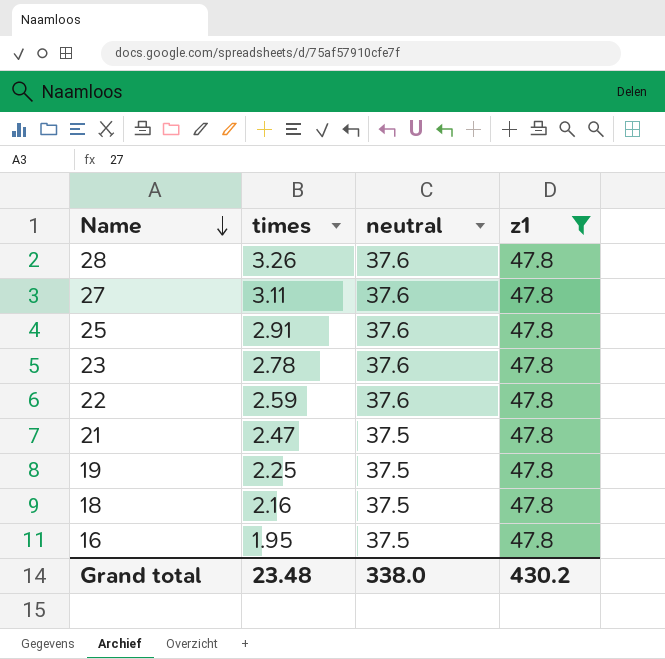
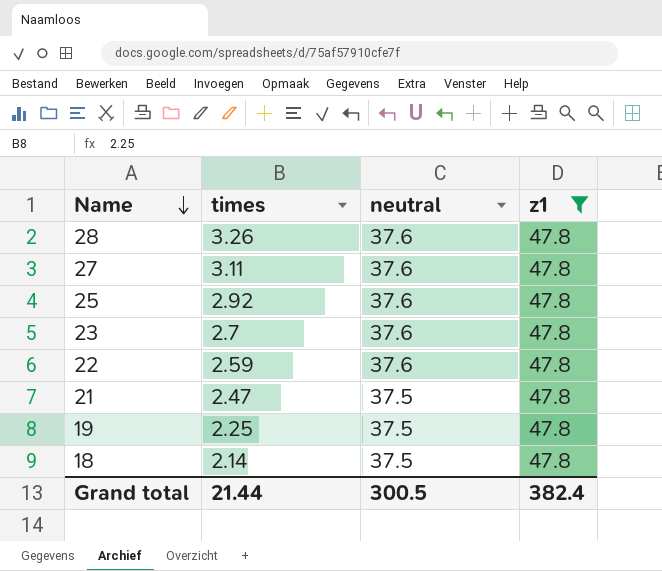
row 16: 1.95 | 37.5 | 47.8 -> none
25 | times: 2.91 -> 2.92
23 | times: 2.78 -> 2.7
18 | times: 2.16 -> 2.14
Grand total | times: 23.48 -> 21.44
Grand total | neutral: 338.0 -> 300.5
Grand total | z1: 430.2 -> 382.4

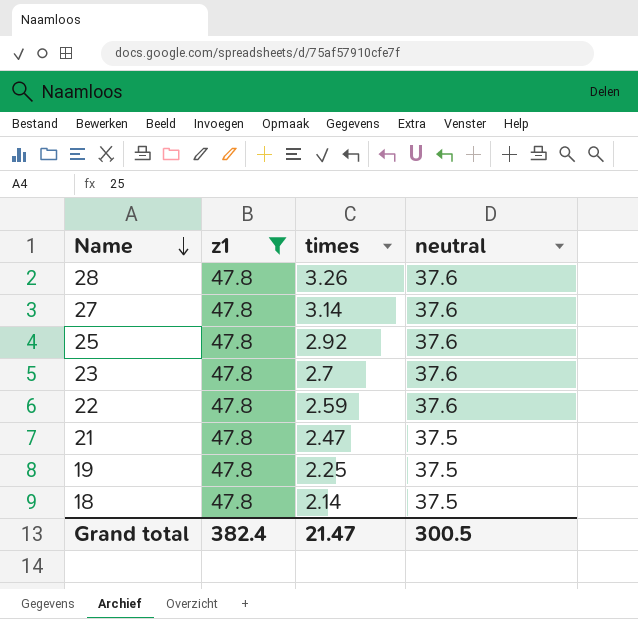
column z1 | position: 4 -> 2
27 | times: 3.11 -> 3.14
Grand total | times: 21.44 -> 21.47

